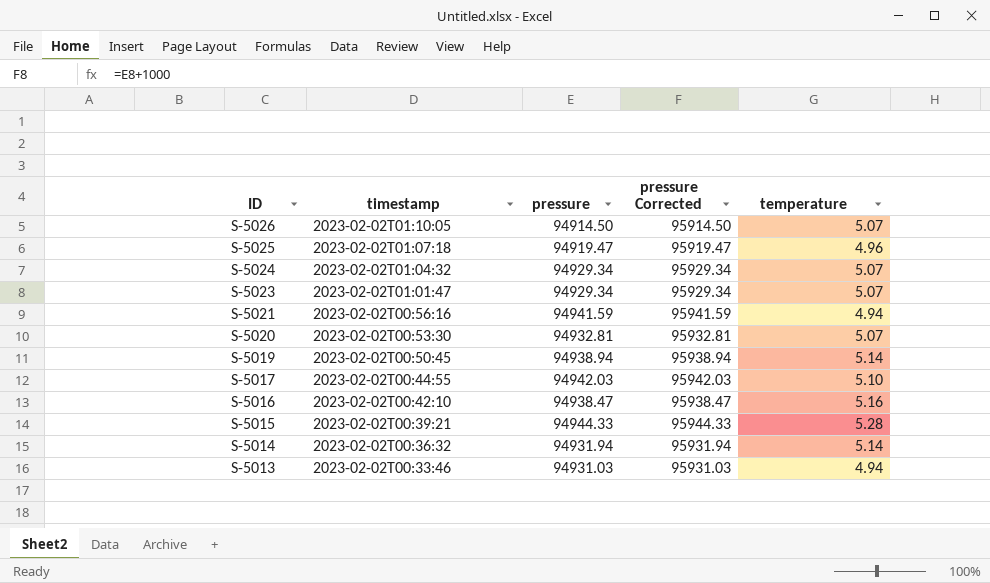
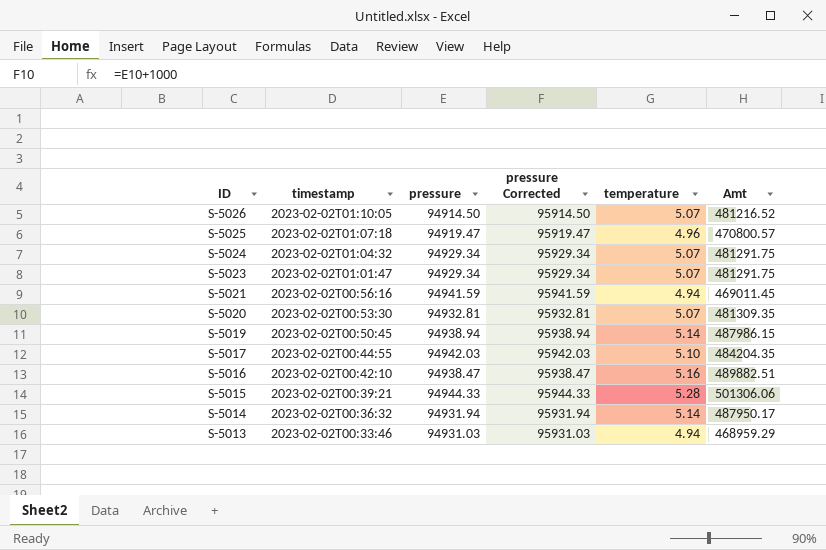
column Amt | formula: none -> [pressure] * [temperature]

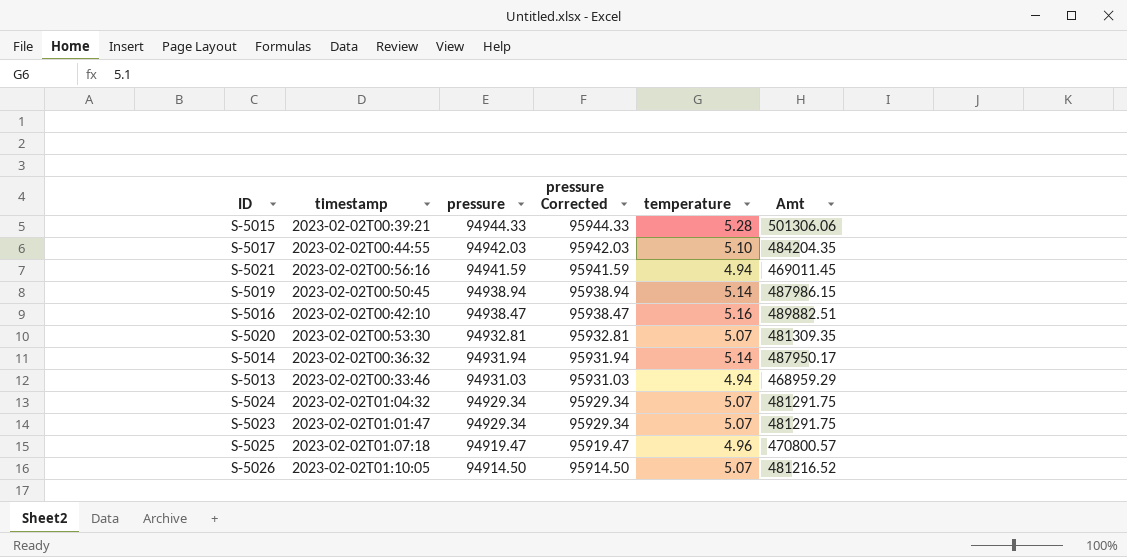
row order: ID descending -> pressure descending

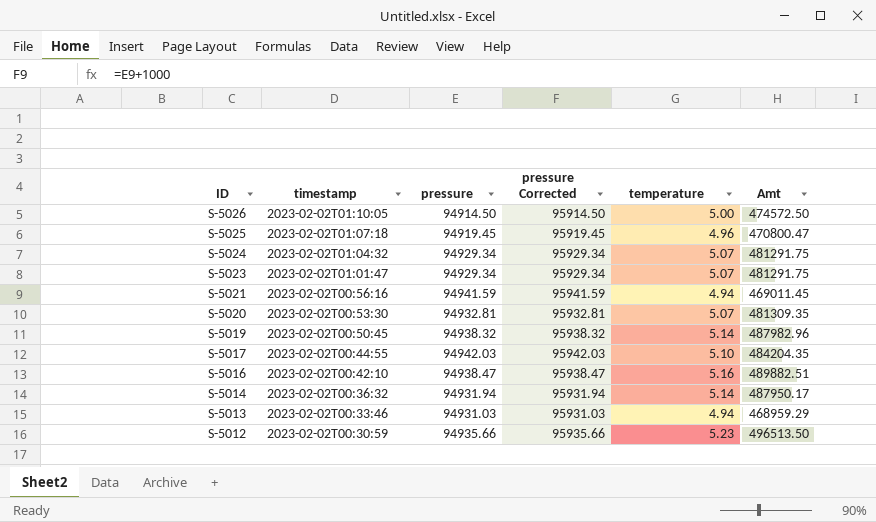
row order: pressure descending -> ID descending
row S-5015: 2023-02-02T00:39:21 | 94944.33 | 95944.33 | 5.28 | 501306.06 -> none
S-5026 | temperature: 5.07 -> 5.00
S-5026 | Amt: 481216.52 -> 474572.50
S-5025 | pressure: 94919.47 -> 94919.45
S-5025 | pressure Corrected: 95919.47 -> 95919.45
S-5025 | Amt: 470800.57 -> 470800.47
S-5019 | pressure: 94938.94 -> 94938.32
S-5019 | pressure Corrected: 95938.94 -> 95938.32
S-5019 | Amt: 487986.15 -> 487982.96
row S-5012: none -> 2023-02-02T00:30:59 | 94935.66 | 95935.66 | 5.23 | 496513.50

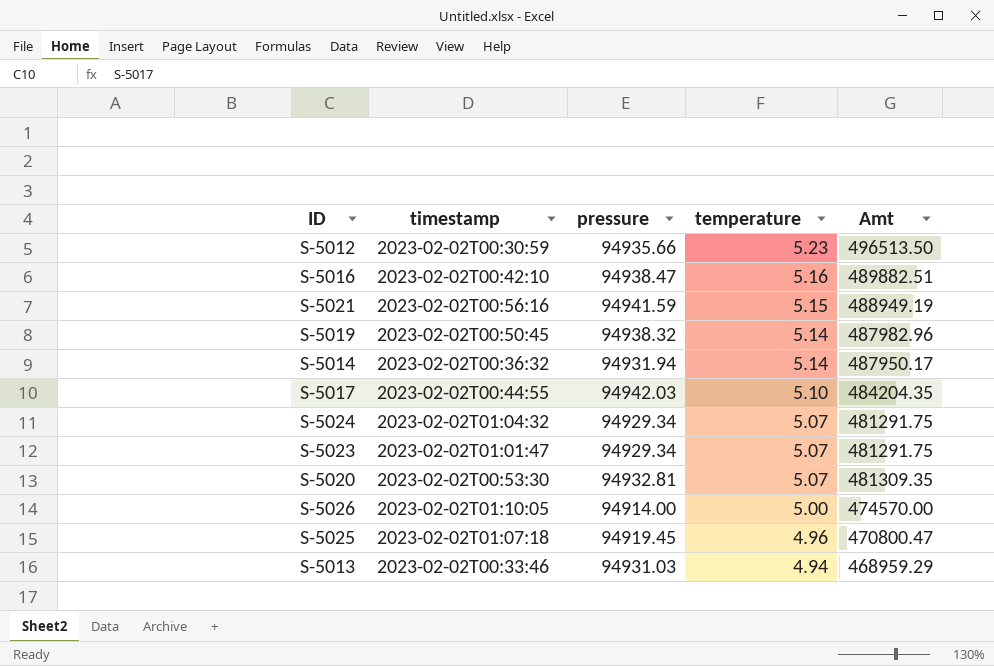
row order: ID descending -> temperature descending
column pressure Corrected | formula: [pressure] + 1000 -> none
S-5021 | temperature: 4.94 -> 5.15
S-5021 | Amt: 469011.45 -> 488949.19
S-5026 | pressure: 94914.50 -> 94914.00
S-5026 | Amt: 474572.50 -> 474570.00

